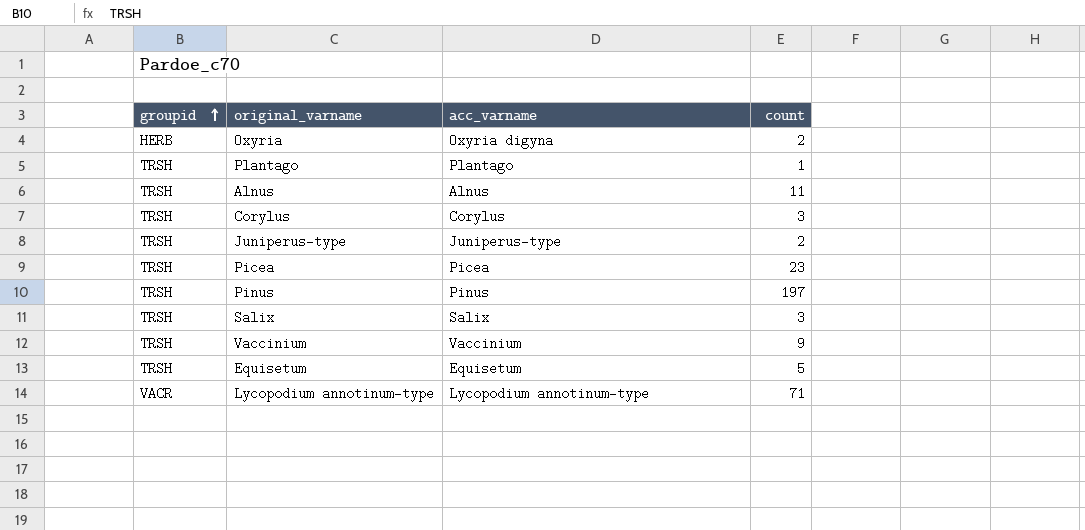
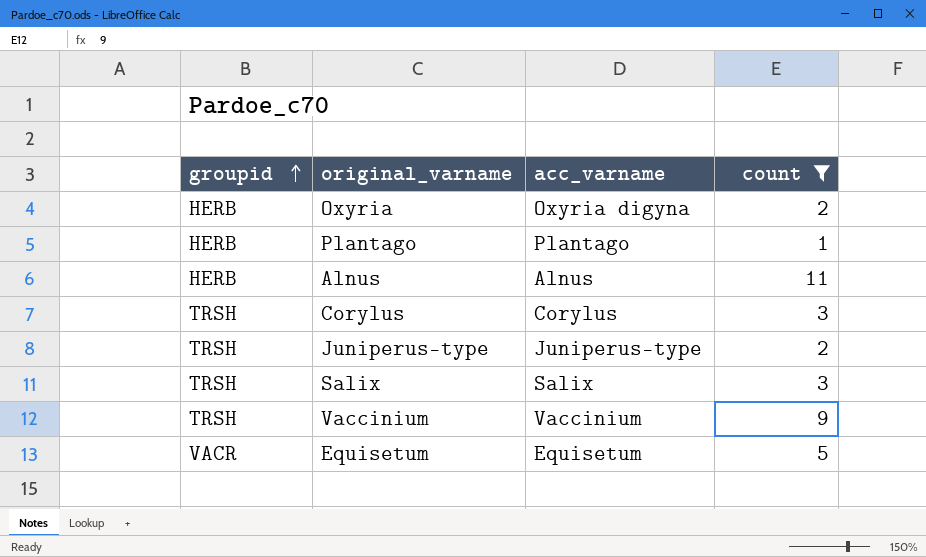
filter: none -> count <= 11
Plantago | groupid: TRSH -> HERB
Alnus | groupid: TRSH -> HERB
Equisetum | groupid: TRSH -> VACR

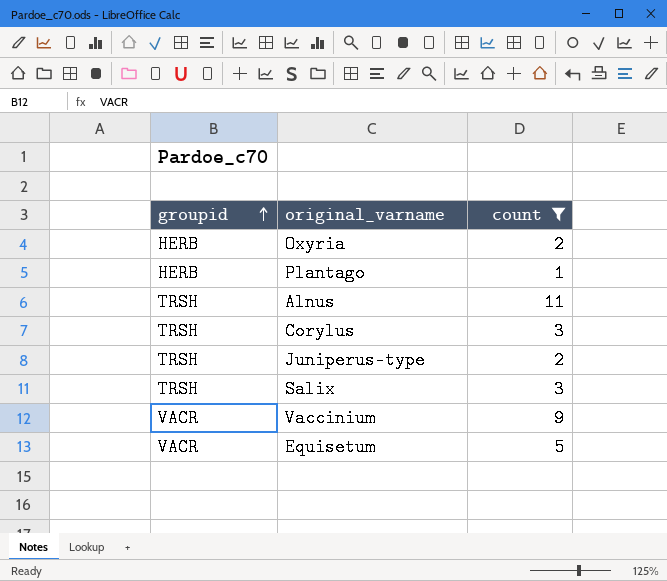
column acc_varname | position: 3 -> none
Alnus | groupid: HERB -> TRSH
Vaccinium | groupid: TRSH -> VACR

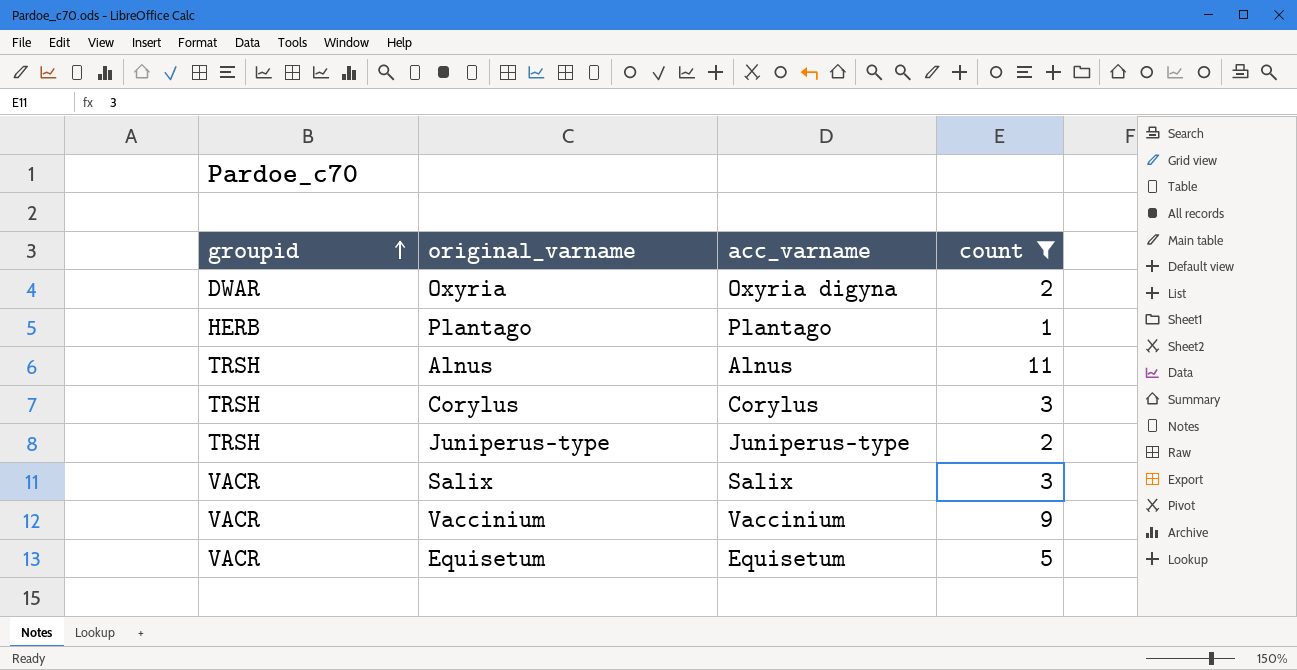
column acc_varname | position: none -> 3
Oxyria | groupid: HERB -> DWAR
Salix | groupid: TRSH -> VACR

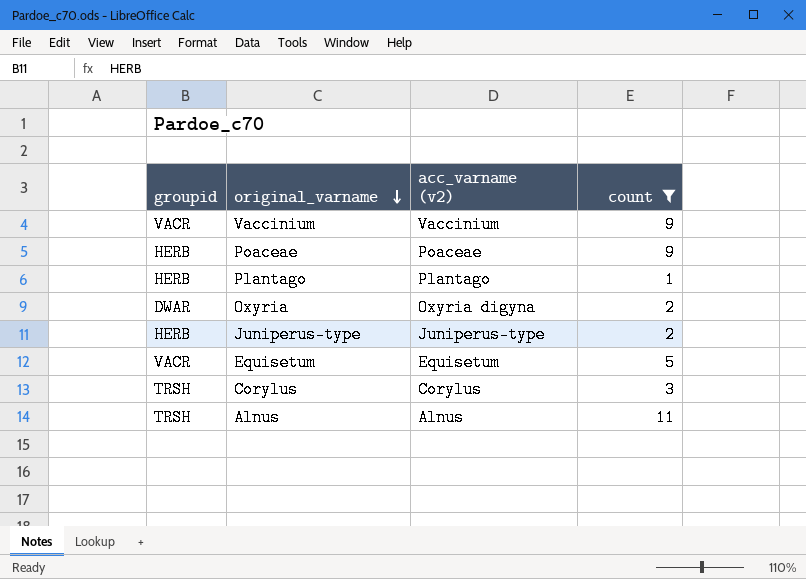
row order: groupid ascending -> original_varname descending
column name: acc_varname -> acc_varname (v2)
row Salix: VACR | Salix | 3 -> none
row Poaceae: none -> HERB | Poaceae | 9
Juniperus-type | groupid: TRSH -> HERB

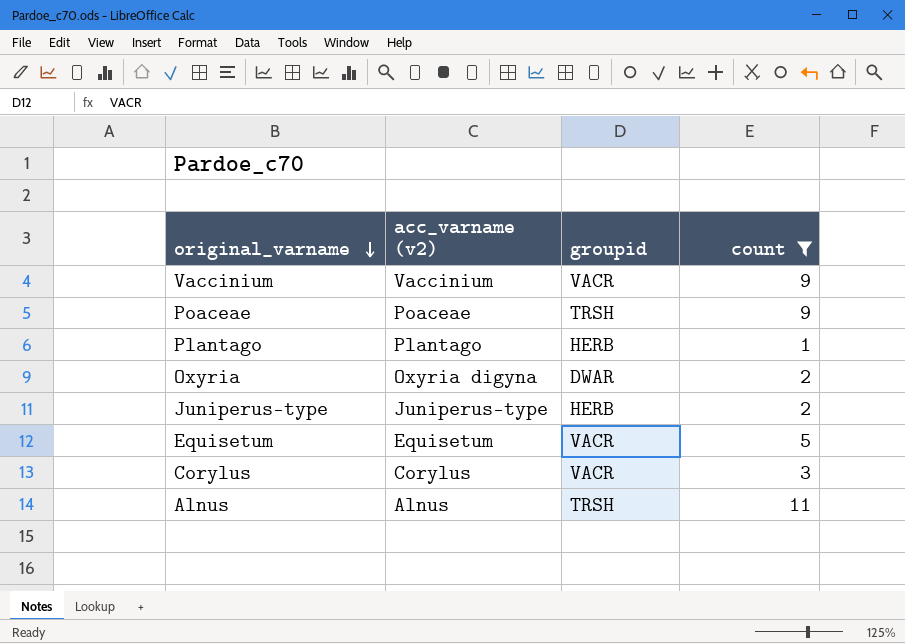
column groupid | position: 1 -> 3
Poaceae | groupid: HERB -> TRSH
Corylus | groupid: TRSH -> VACR

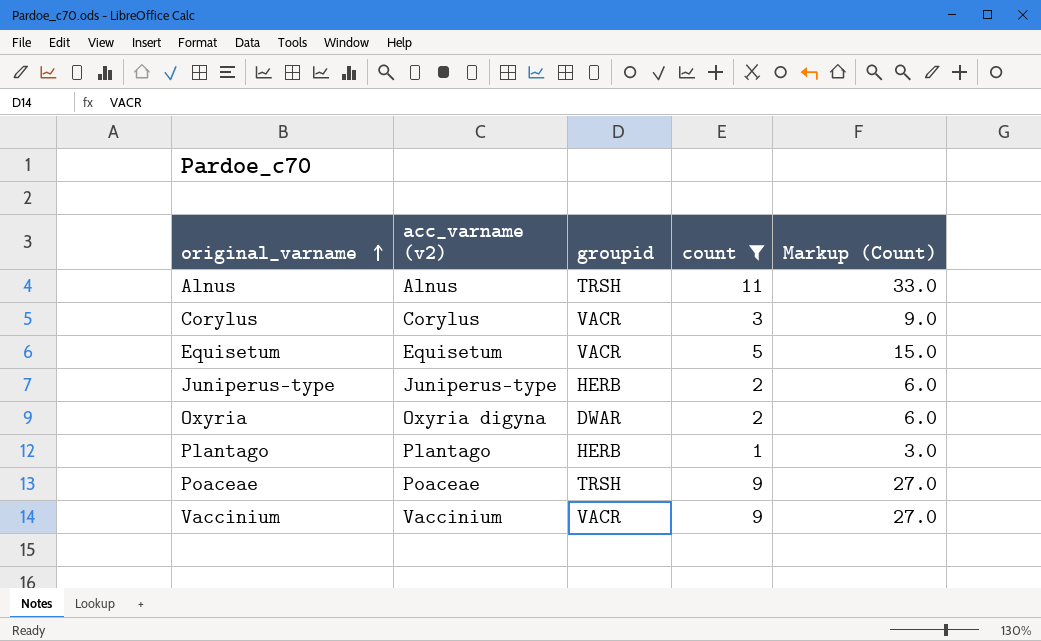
row order: original_varname descending -> original_varname ascending
column Markup (Count) | formula: none -> [count] * 3

